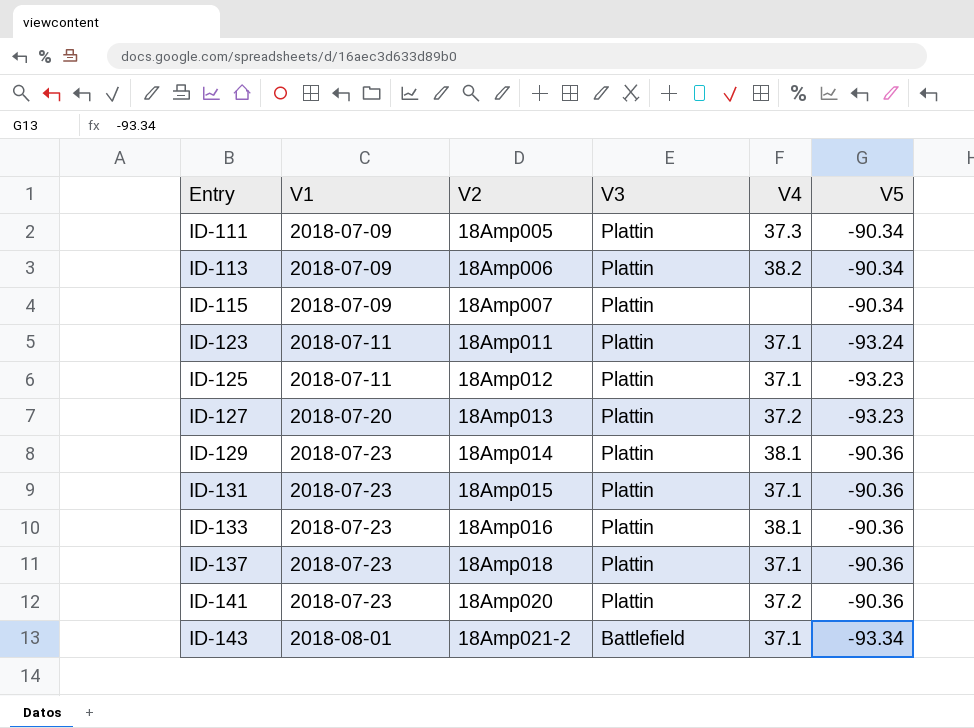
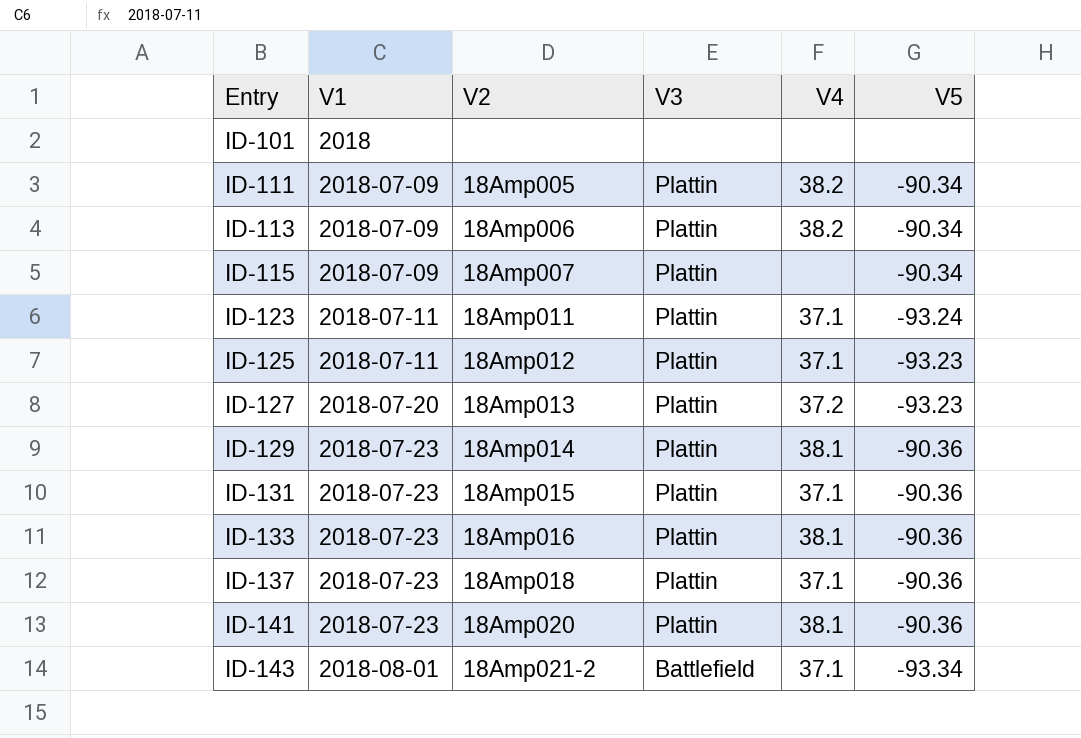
row ID-101: none -> 2018 | none | none | none | none
ID-111 | V4: 37.3 -> 38.2
ID-141 | V4: 37.2 -> 38.1

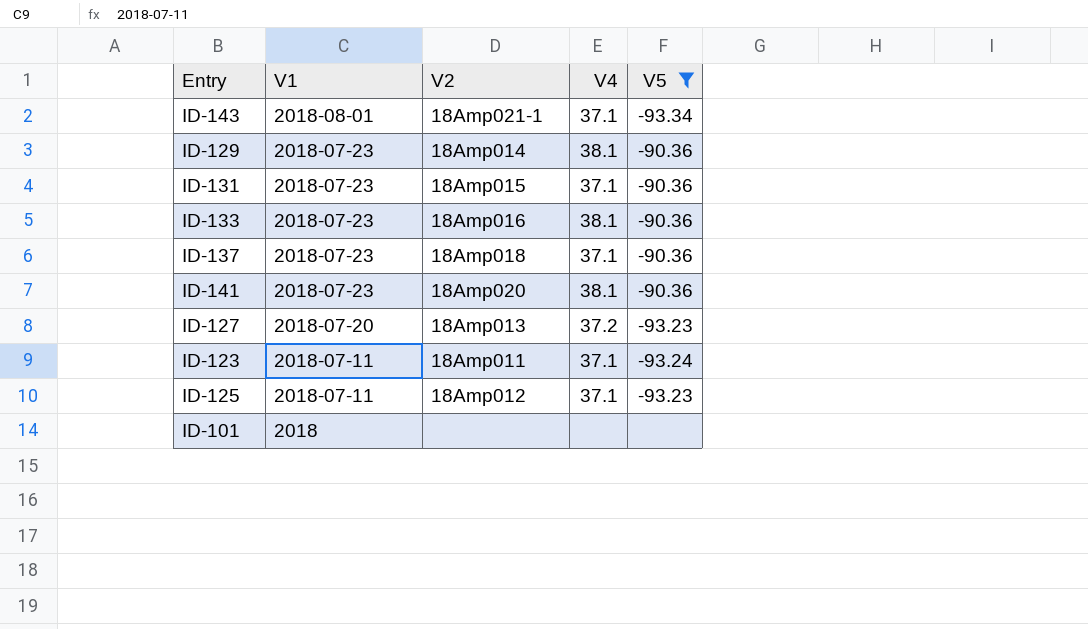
filter: none -> V5 != -90.34
row order: Entry ascending -> V1 descending
column V3 | position: 4 -> none
ID-143 | V2: 18Amp021-2 -> 18Amp021-1

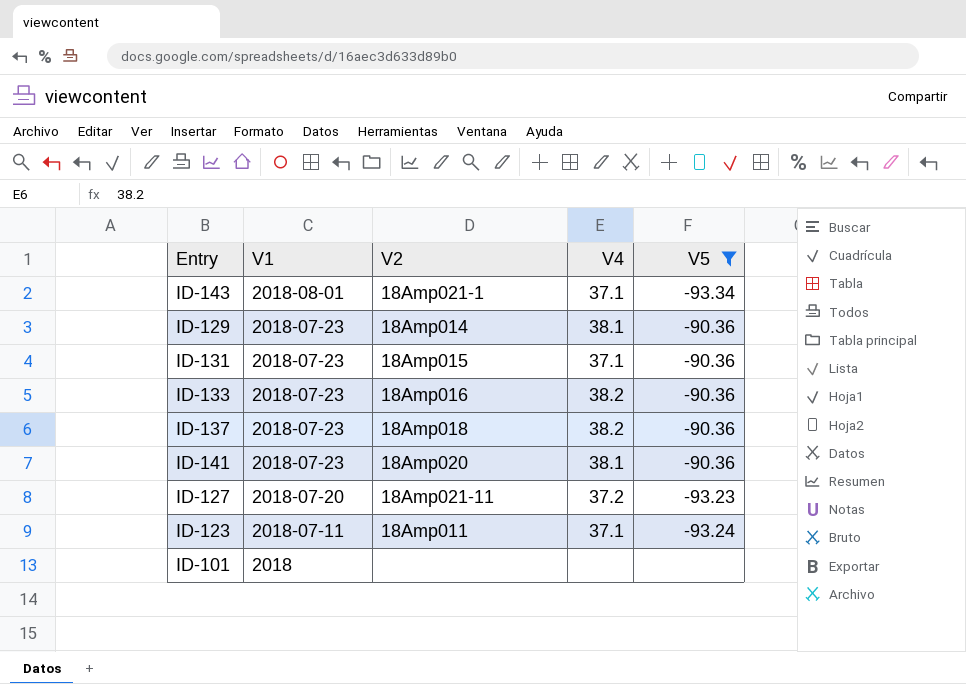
row ID-125: 2018-07-11 | 18Amp012 | 37.1 | -93.23 -> none
ID-133 | V4: 38.1 -> 38.2
ID-137 | V4: 37.1 -> 38.2
ID-127 | V2: 18Amp013 -> 18Amp021-11

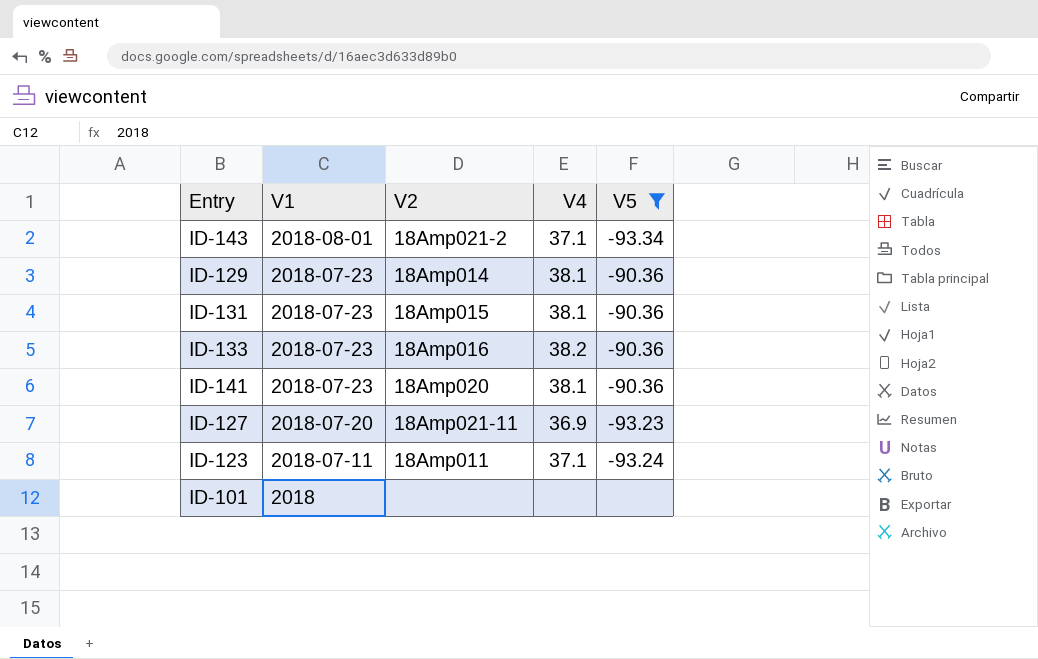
row ID-137: 2018-07-23 | 18Amp018 | 38.2 | -90.36 -> none
ID-143 | V2: 18Amp021-1 -> 18Amp021-2
ID-131 | V4: 37.1 -> 38.1
ID-127 | V4: 37.2 -> 36.9

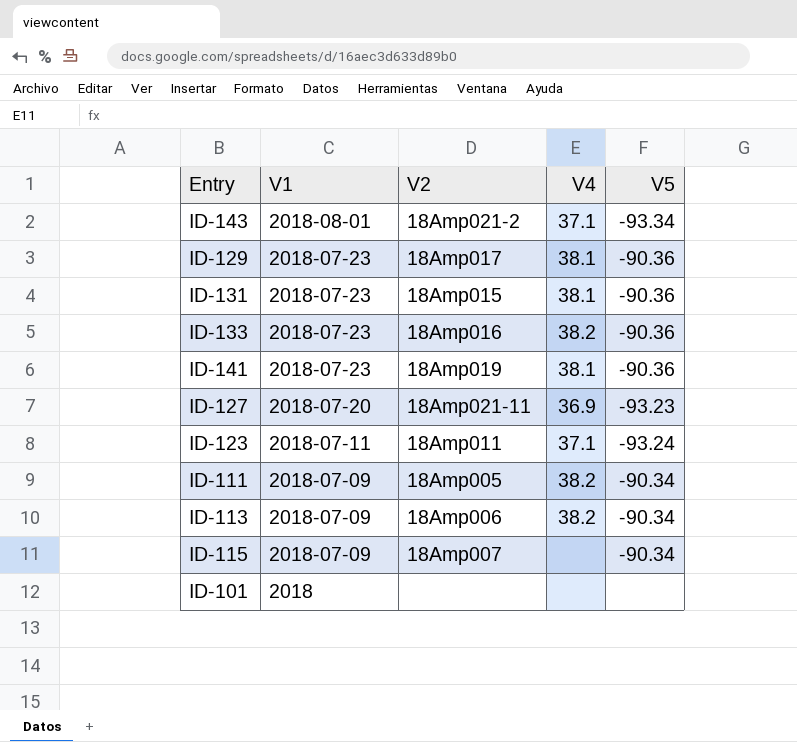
filter: V5 != -90.34 -> none
ID-129 | V2: 18Amp014 -> 18Amp017
ID-141 | V2: 18Amp020 -> 18Amp019

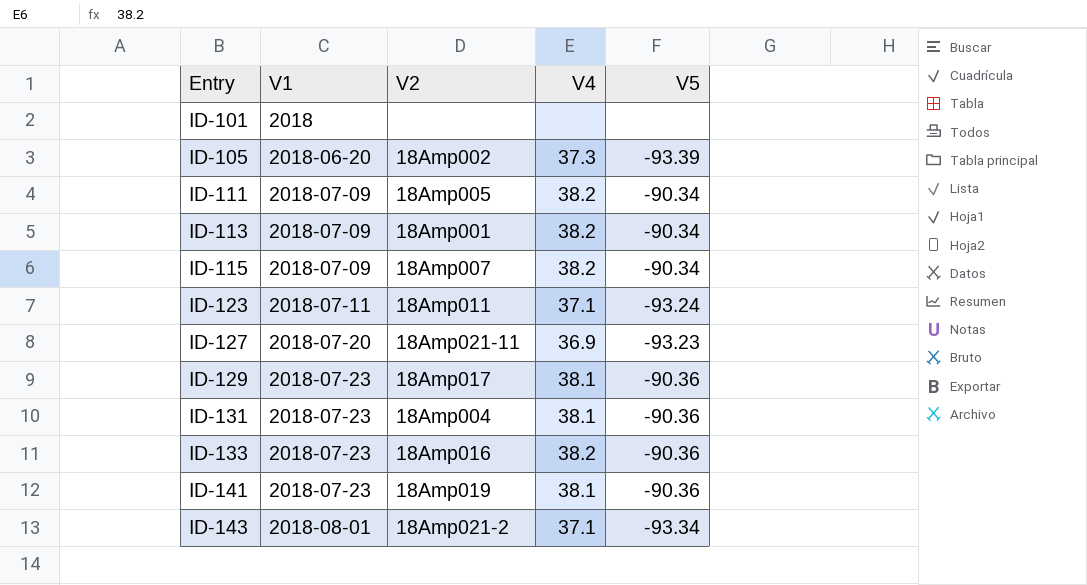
row order: V1 descending -> Entry ascending
row ID-105: none -> 2018-06-20 | 18Amp002 | 37.3 | -93.39
ID-113 | V2: 18Amp006 -> 18Amp001
ID-115 | V4: none -> 38.2
ID-131 | V2: 18Amp015 -> 18Amp004

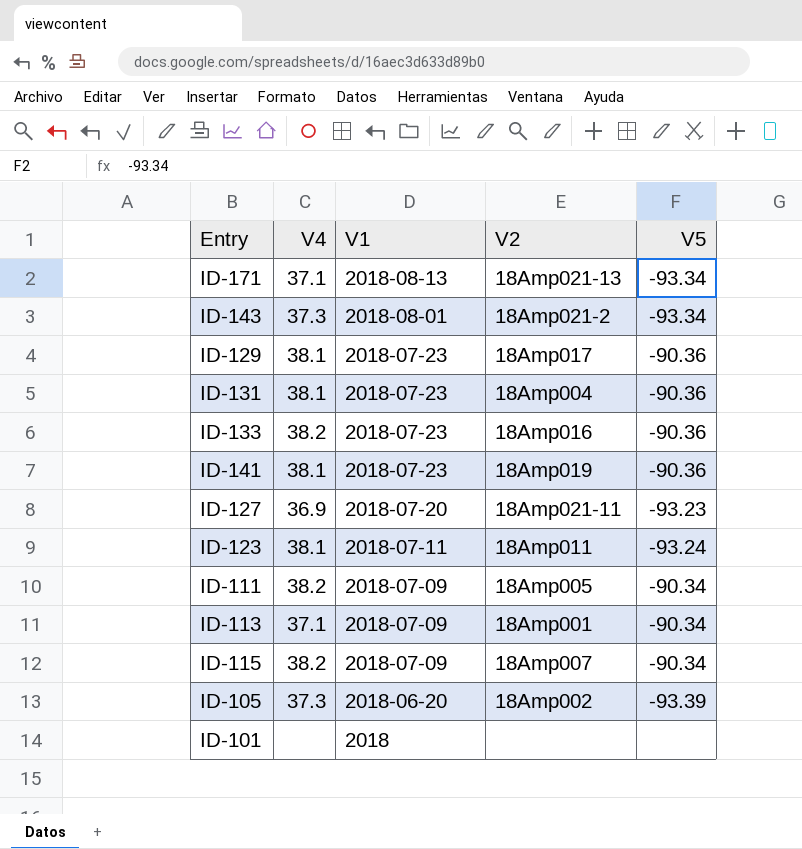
row order: Entry ascending -> V1 descending
column V4 | position: 4 -> 2
row ID-171: none -> 37.1 | 2018-08-13 | 18Amp021-13 | -93.34
ID-143 | V4: 37.1 -> 37.3
ID-123 | V4: 37.1 -> 38.1
ID-113 | V4: 38.2 -> 37.1

